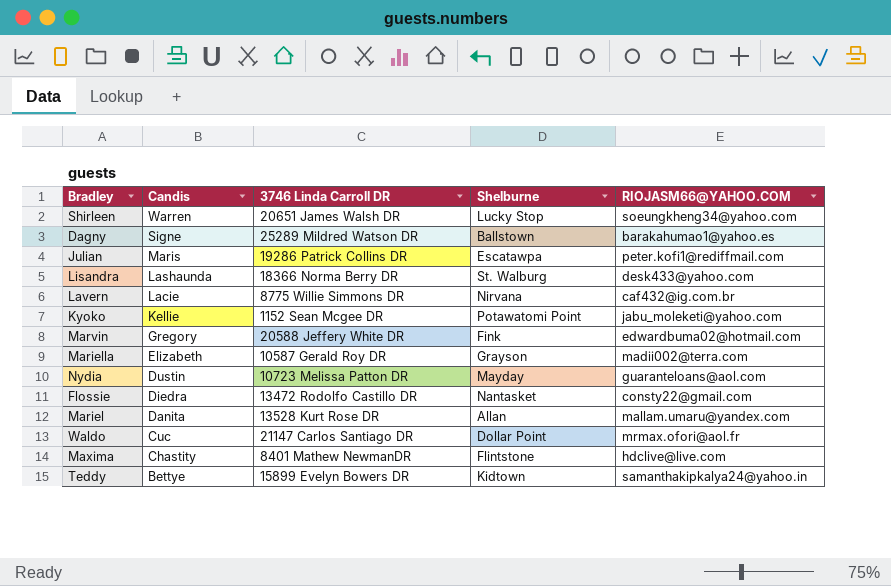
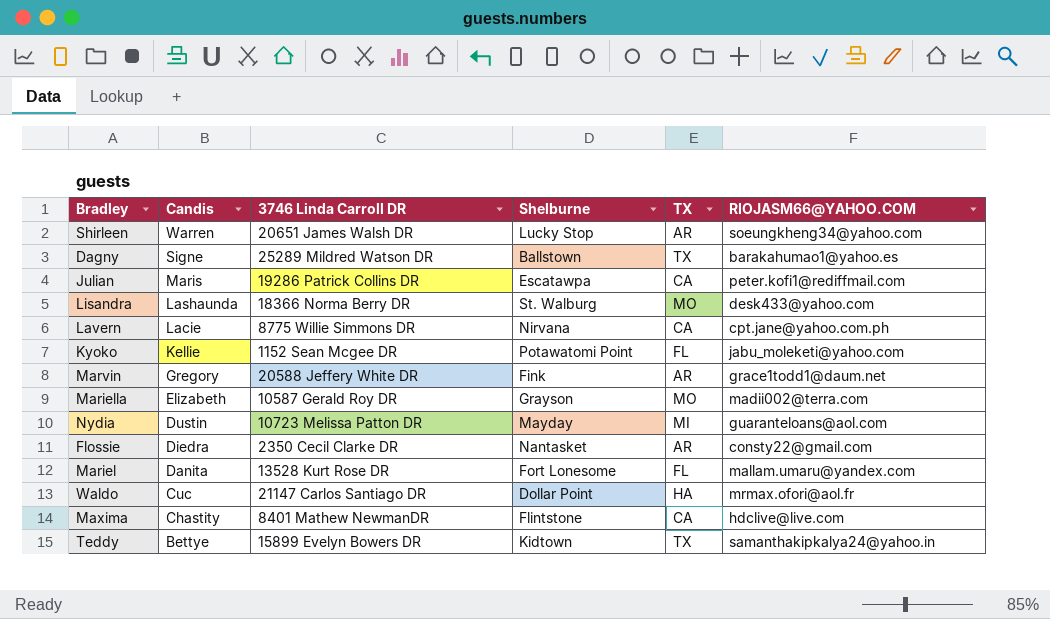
column TX | position: none -> 5
Lavern | RIOJASM66@YAHOO.COM: caf432@ig.com.br -> cpt.jane@yahoo.com.ph
Marvin | RIOJASM66@YAHOO.COM: edwardbuma02@hotmail.com -> grace1todd1@daum.net
Flossie | 3746 Linda Carroll DR: 13472 Rodolfo Castillo DR -> 2350 Cecil Clarke DR
Mariel | Shelburne: Allan -> Fort Lonesome

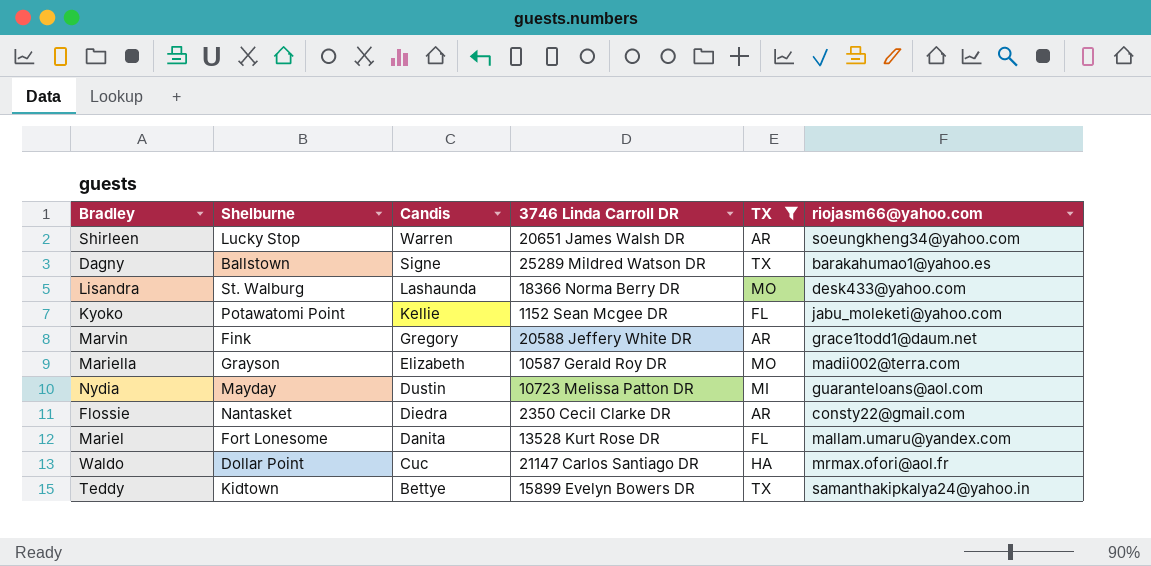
filter: none -> TX != CA
column Shelburne | position: 4 -> 2
column name: RIOJASM66@YAHOO.COM -> riojasm66@yahoo.com

